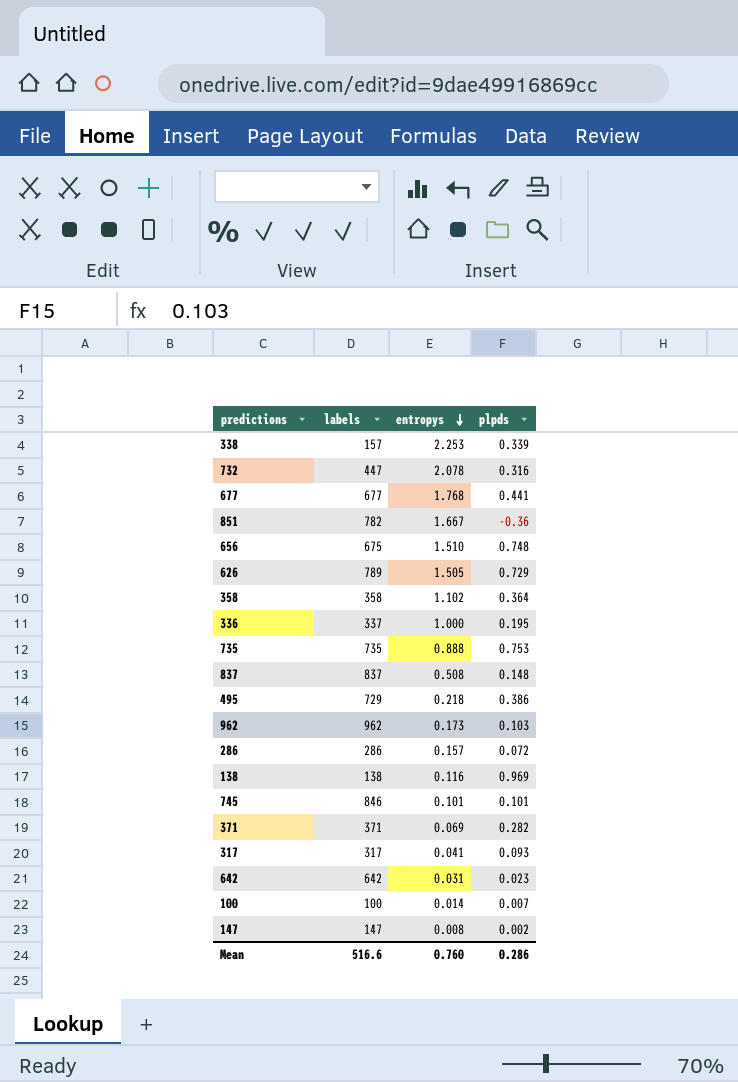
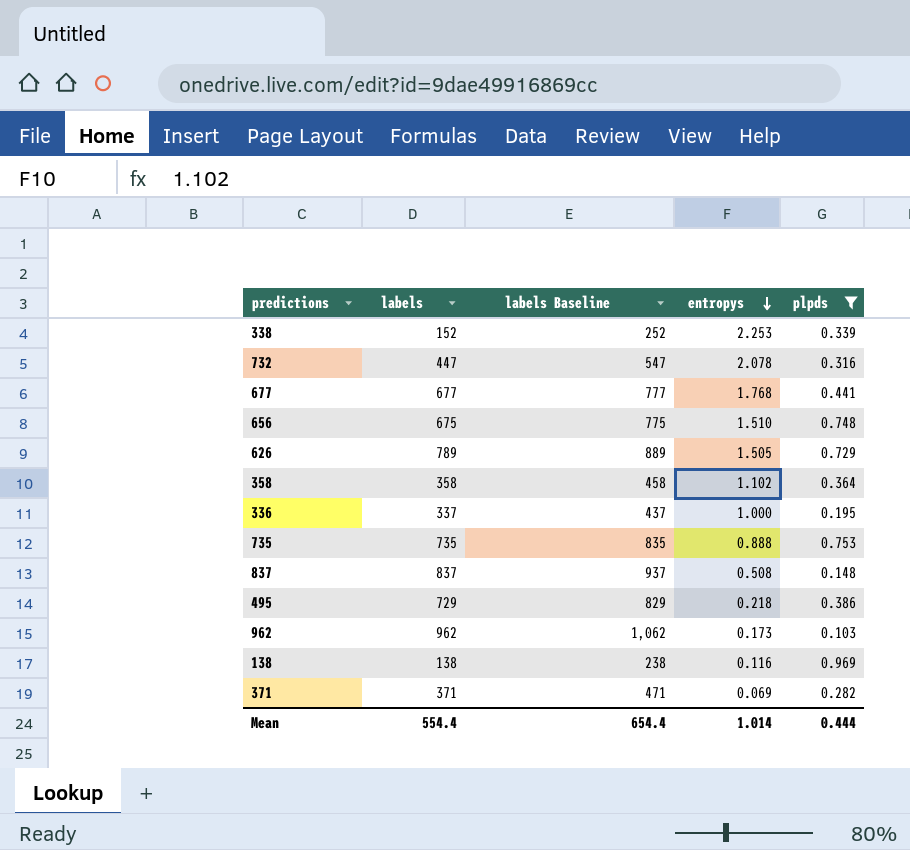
filter: none -> plpds >= 0.103
column labels Baseline | formula: none -> [labels] + 100
338 | labels: 157 -> 152
Mean | labels: 516.6 -> 554.4
Mean | entropys: 0.760 -> 1.014
Mean | plpds: 0.286 -> 0.444

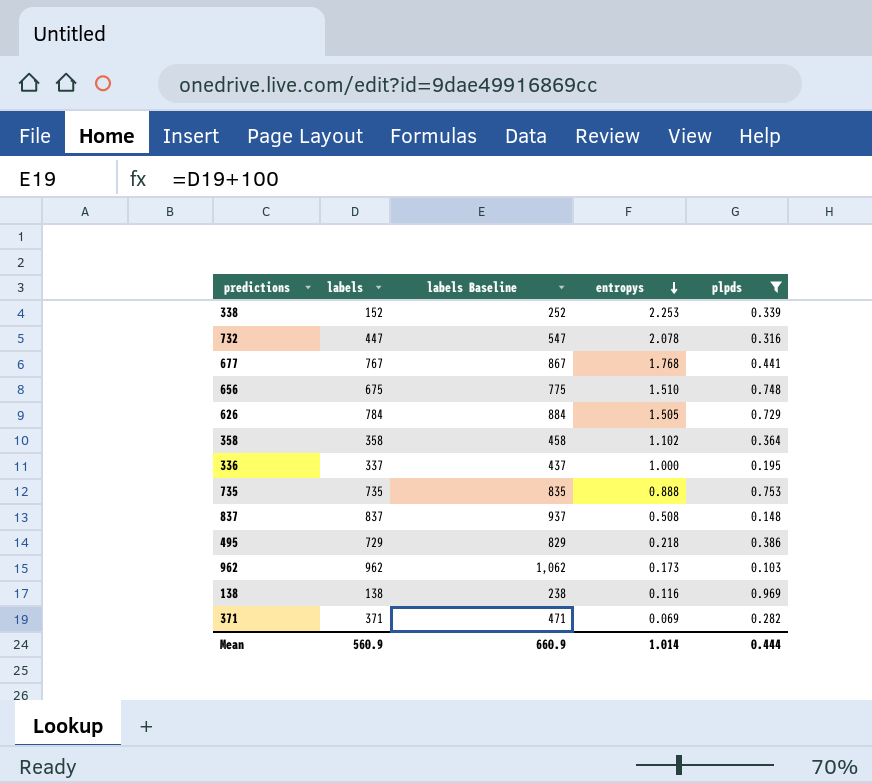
677 | labels: 677 -> 767
677 | labels Baseline: 777 -> 867
626 | labels: 789 -> 784
626 | labels Baseline: 889 -> 884
Mean | labels: 554.4 -> 560.9
Mean | labels Baseline: 654.4 -> 660.9

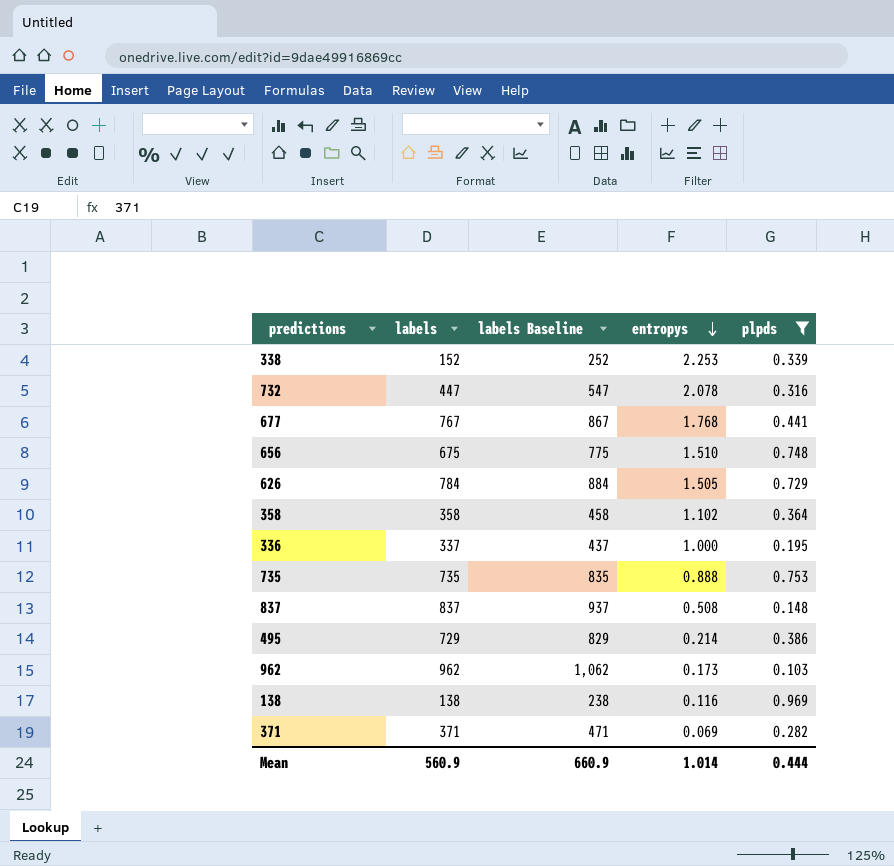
495 | entropys: 0.218 -> 0.214

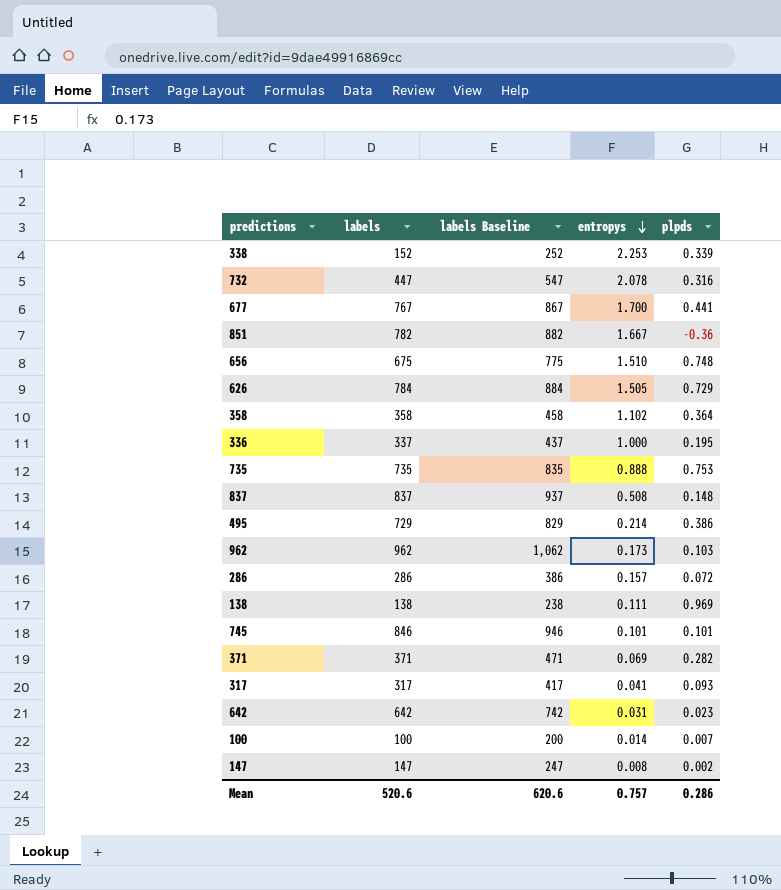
filter: plpds >= 0.103 -> none
677 | entropys: 1.768 -> 1.700
138 | entropys: 0.116 -> 0.111
Mean | labels: 560.9 -> 520.6
Mean | labels Baseline: 660.9 -> 620.6
Mean | entropys: 1.014 -> 0.757
Mean | plpds: 0.444 -> 0.286

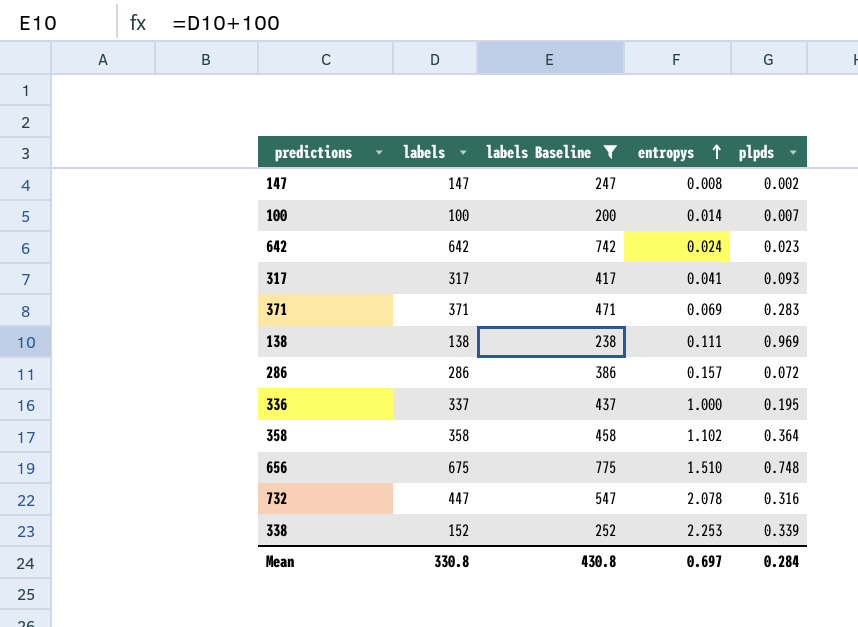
filter: none -> labels Baseline <= 775
row order: entropys descending -> entropys ascending
642 | entropys: 0.031 -> 0.024
371 | plpds: 0.282 -> 0.283
Mean | labels: 520.6 -> 330.8
Mean | labels Baseline: 620.6 -> 430.8
Mean | entropys: 0.757 -> 0.697
Mean | plpds: 0.286 -> 0.284

